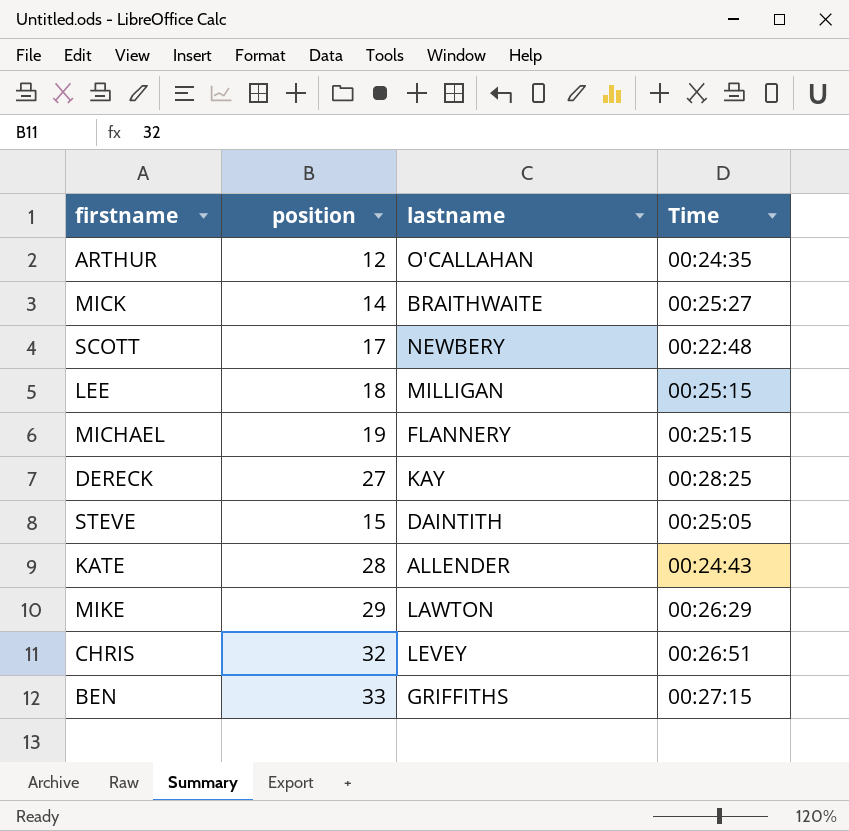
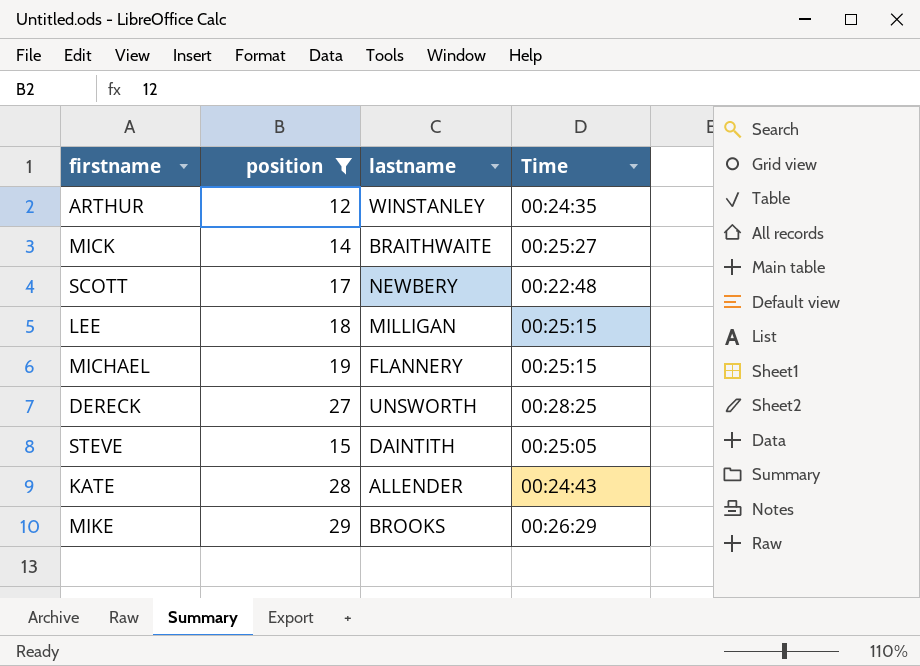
filter: none -> position <= 29
ARTHUR | lastname: O'CALLAHAN -> WINSTANLEY
DERECK | lastname: KAY -> UNSWORTH
MIKE | lastname: LAWTON -> BROOKS

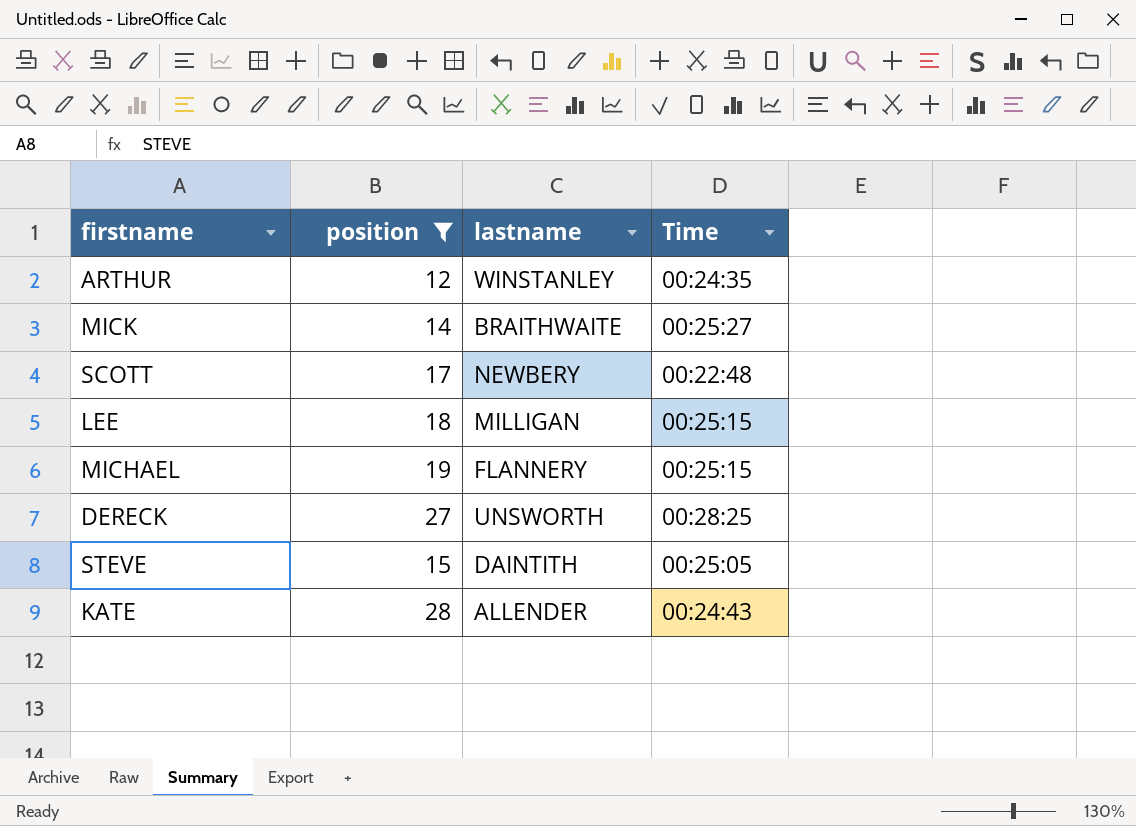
row MIKE: 29 | BROOKS | 00:26:29 -> none

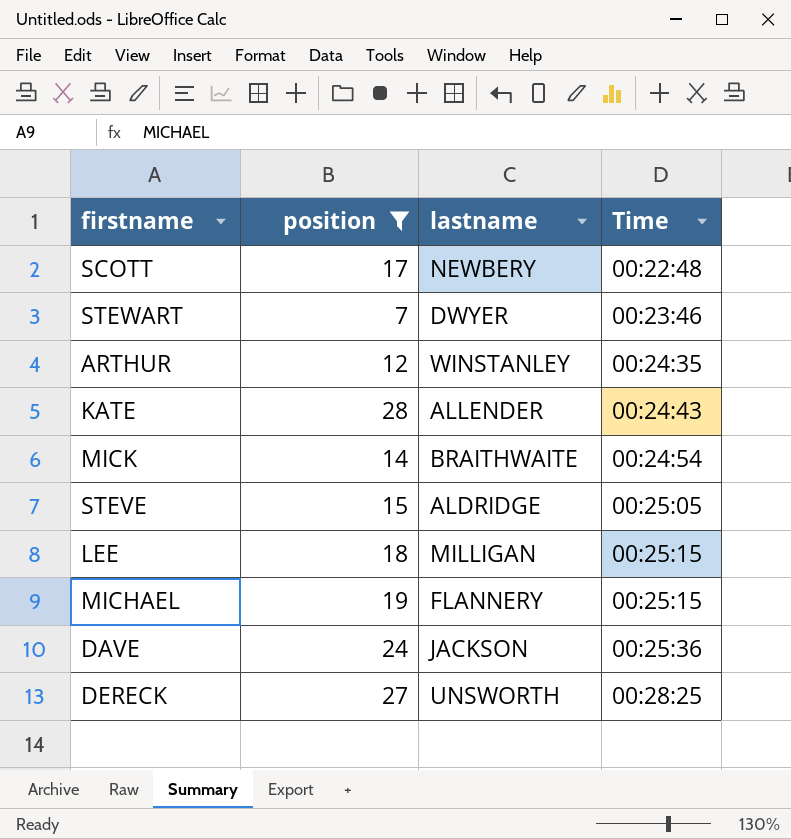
row order: none -> Time ascending
row STEWART: none -> 7 | DWYER | 00:23:46
MICK | Time: 00:25:27 -> 00:24:54
STEVE | lastname: DAINTITH -> ALDRIDGE
row DAVE: none -> 24 | JACKSON | 00:25:36

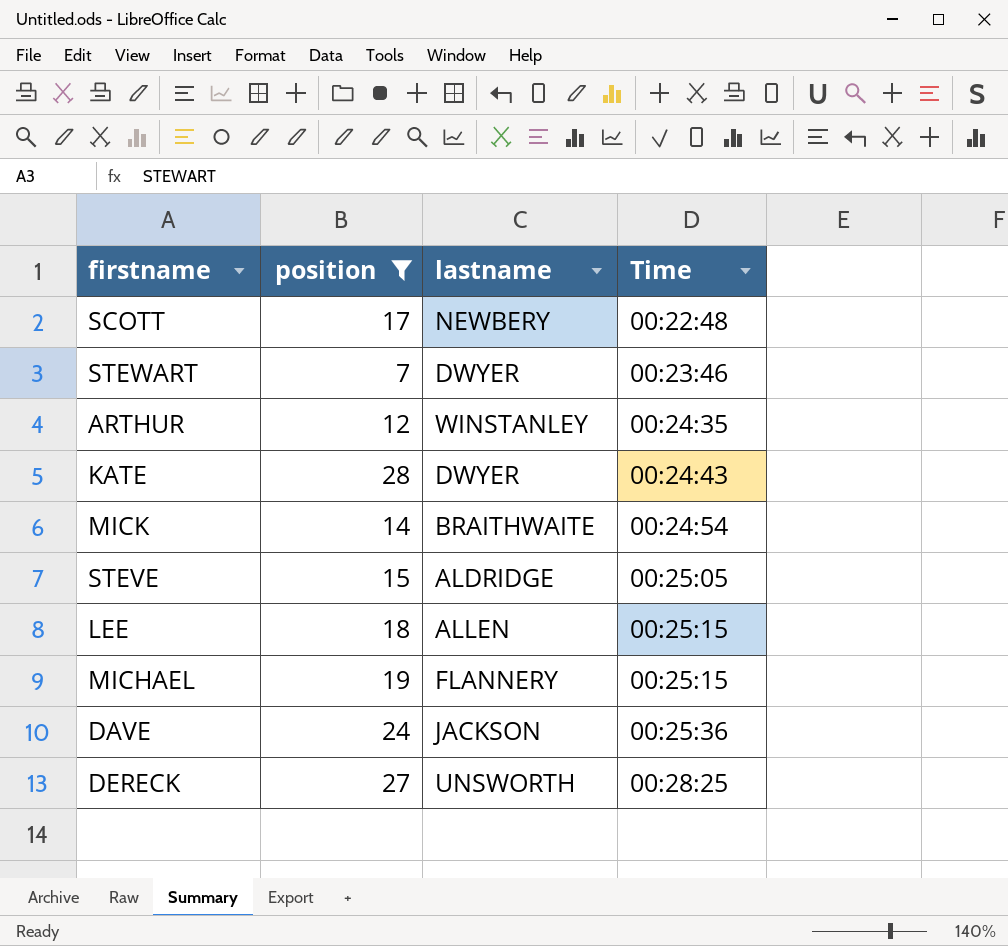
KATE | lastname: ALLENDER -> DWYER
LEE | lastname: MILLIGAN -> ALLEN

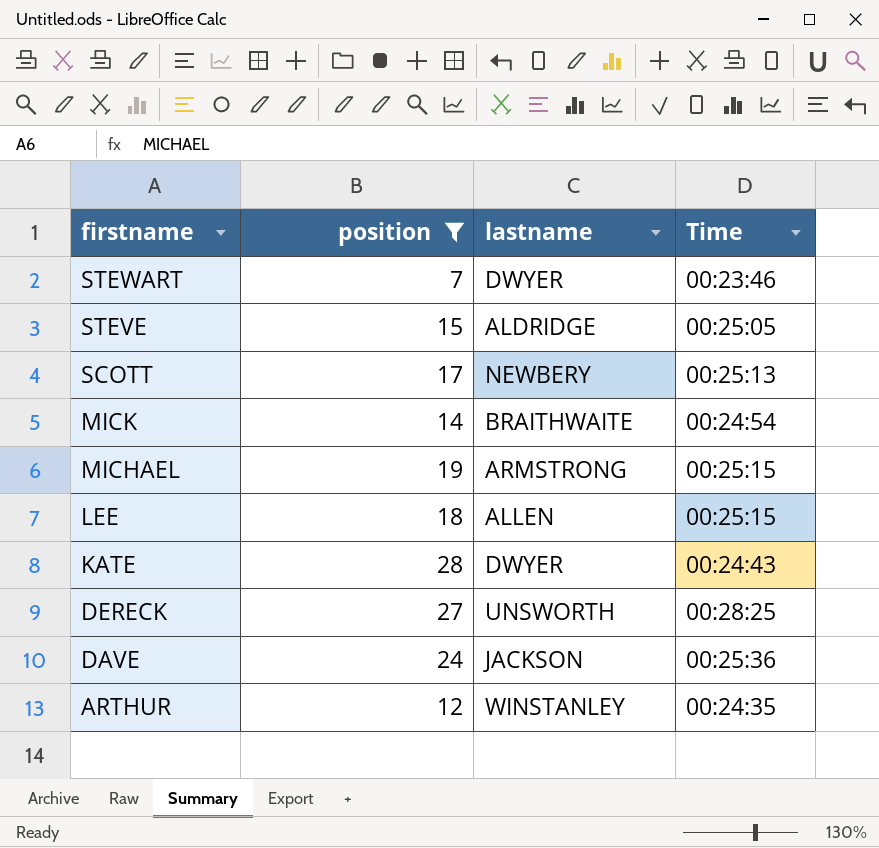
row order: Time ascending -> firstname descending
SCOTT | Time: 00:22:48 -> 00:25:13
MICHAEL | lastname: FLANNERY -> ARMSTRONG

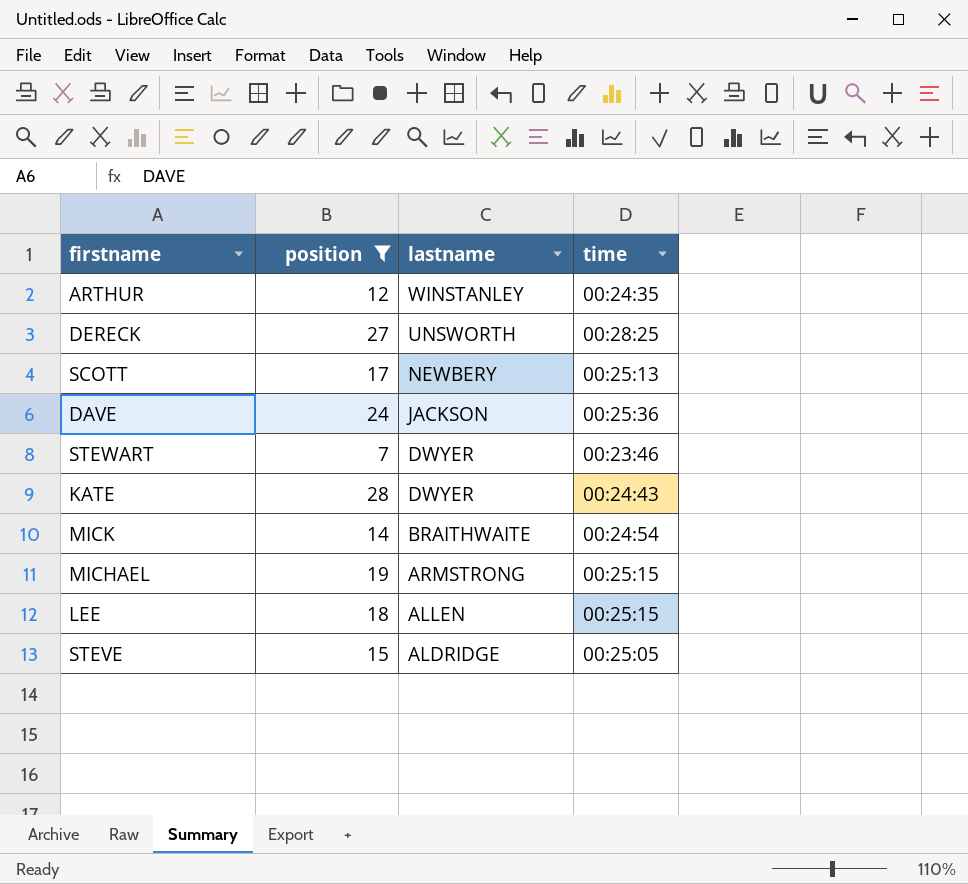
row order: firstname descending -> lastname descending
column name: Time -> time

